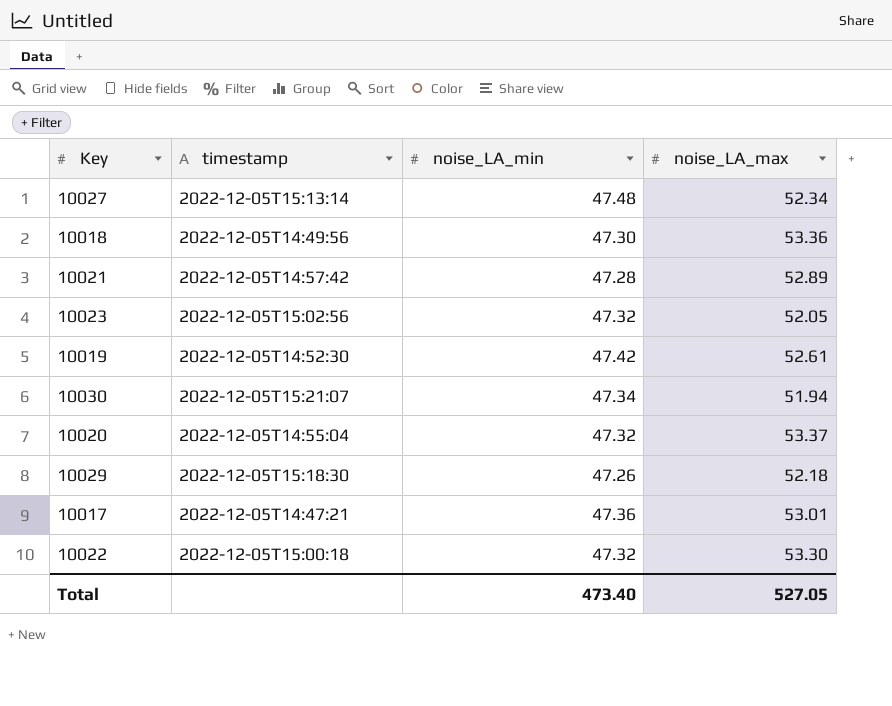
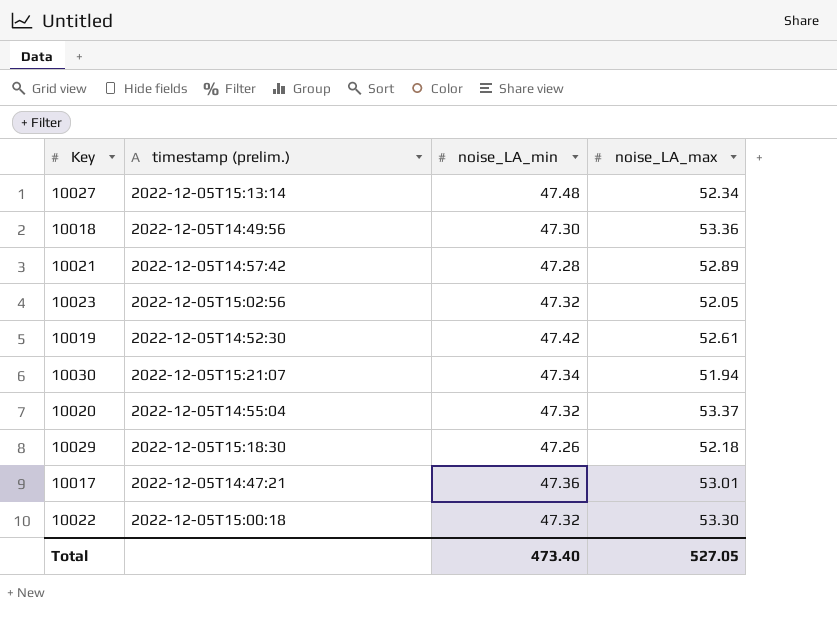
column name: timestamp -> timestamp (prelim.)

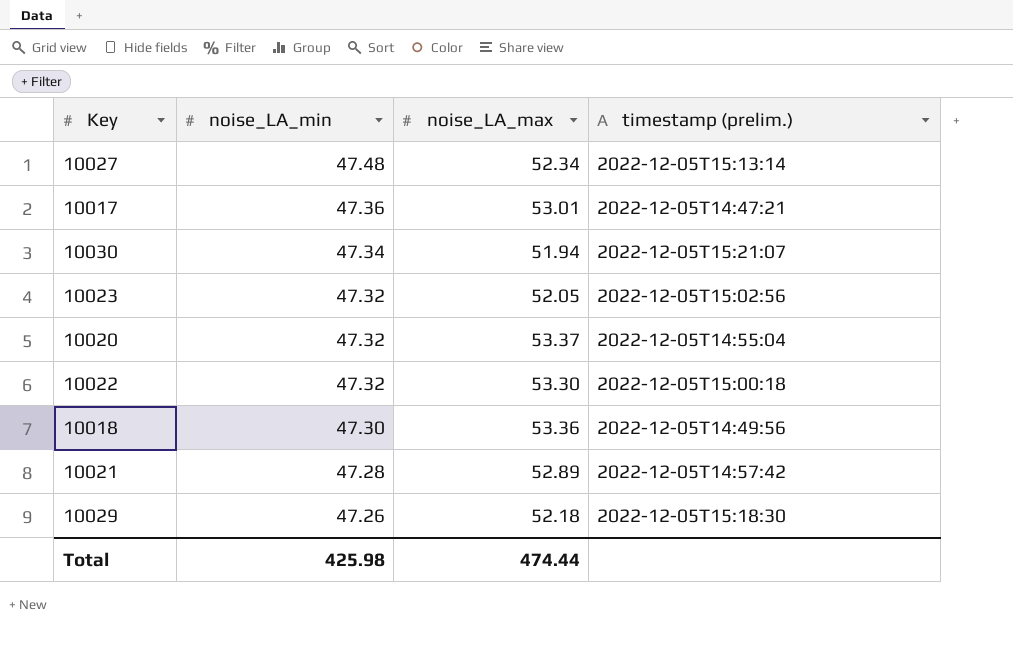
row order: none -> noise_LA_min descending
column timestamp (prelim.) | position: 2 -> 4
row 10019: 2022-12-05T14:52:30 | 47.42 | 52.61 -> none
Total | noise_LA_min: 473.40 -> 425.98
Total | noise_LA_max: 527.05 -> 474.44

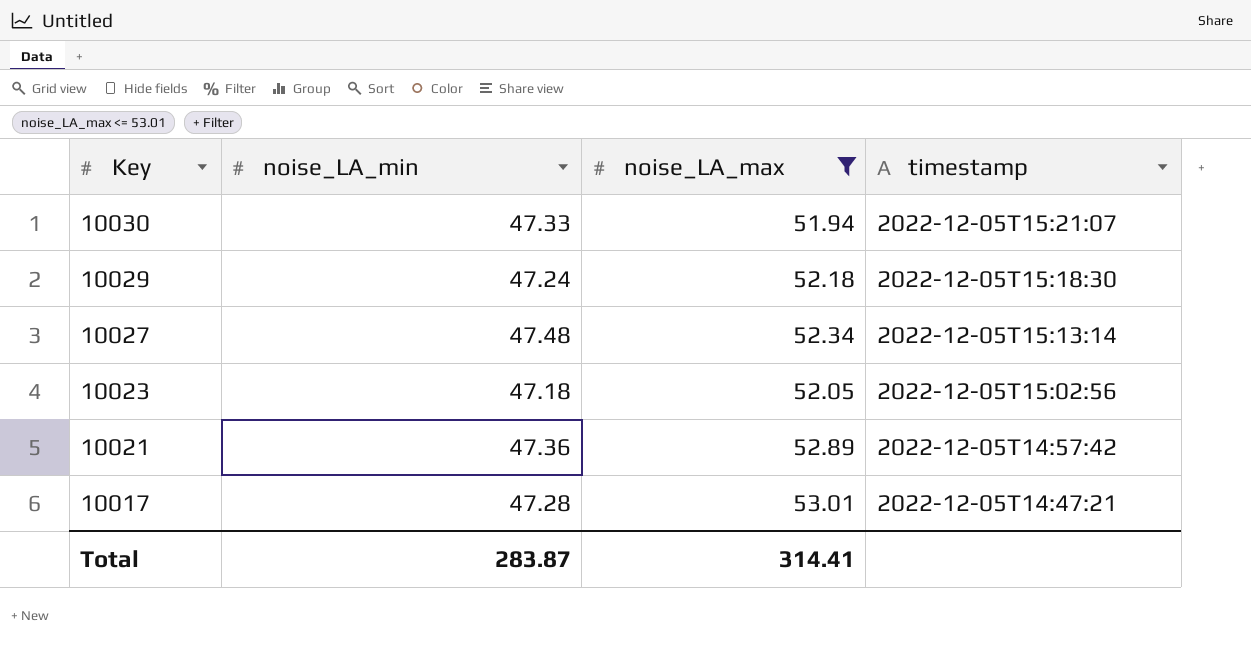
filter: none -> noise_LA_max <= 53.01
row order: noise_LA_min descending -> Key descending
column name: timestamp (prelim.) -> timestamp
10030 | noise_LA_min: 47.34 -> 47.33
10029 | noise_LA_min: 47.26 -> 47.24
10023 | noise_LA_min: 47.32 -> 47.18
10021 | noise_LA_min: 47.28 -> 47.36
10017 | noise_LA_min: 47.36 -> 47.28
Total | noise_LA_min: 425.98 -> 283.87
Total | noise_LA_max: 474.44 -> 314.41

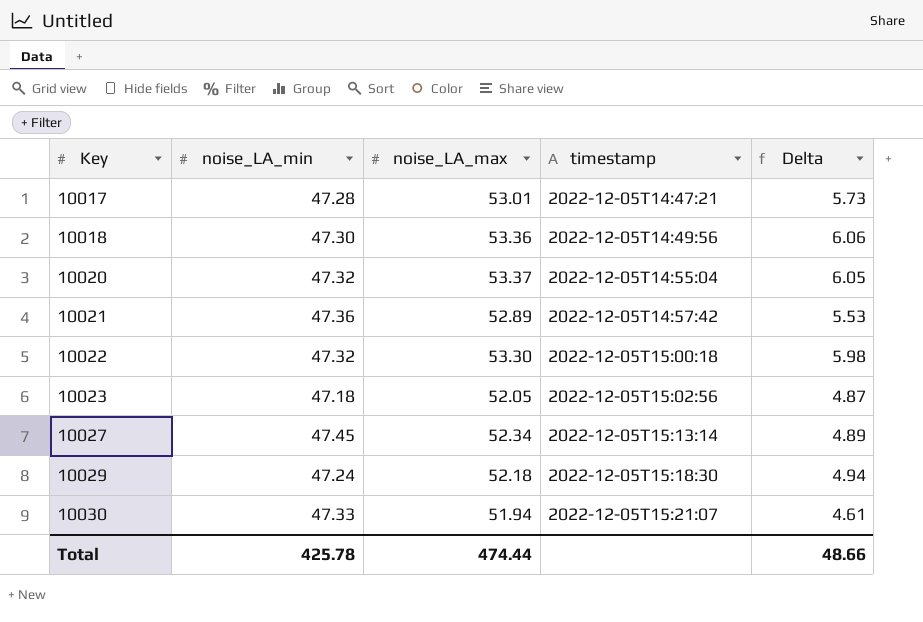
filter: noise_LA_max <= 53.01 -> none
row order: Key descending -> Key ascending
column Delta | formula: none -> [noise_LA_max] - [noise_LA_min]
10027 | noise_LA_min: 47.48 -> 47.45
Total | noise_LA_min: 283.87 -> 425.78
Total | noise_LA_max: 314.41 -> 474.44

